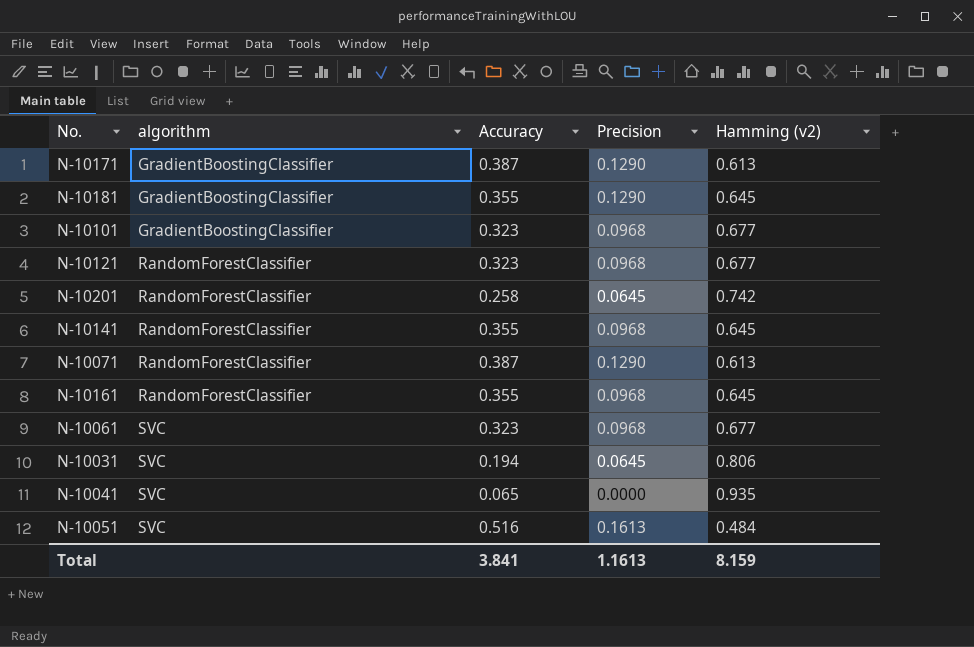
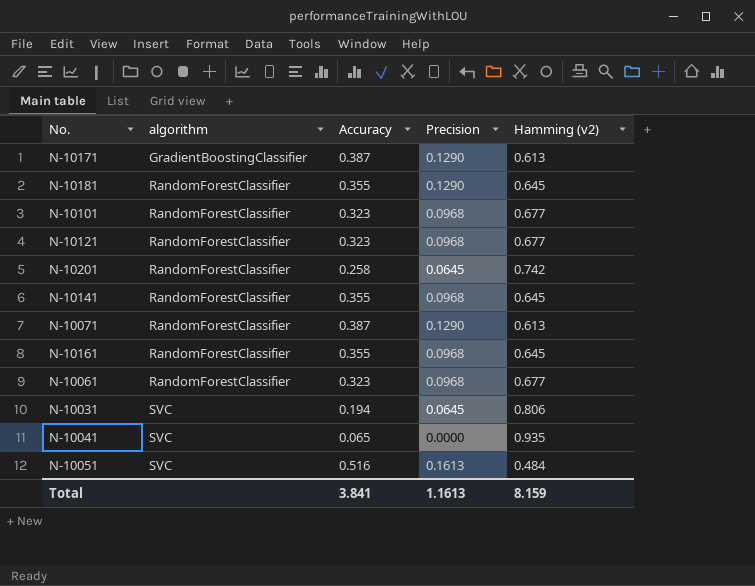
N-10181 | algorithm: GradientBoostingClassifier -> RandomForestClassifier
N-10101 | algorithm: GradientBoostingClassifier -> RandomForestClassifier
N-10061 | algorithm: SVC -> RandomForestClassifier

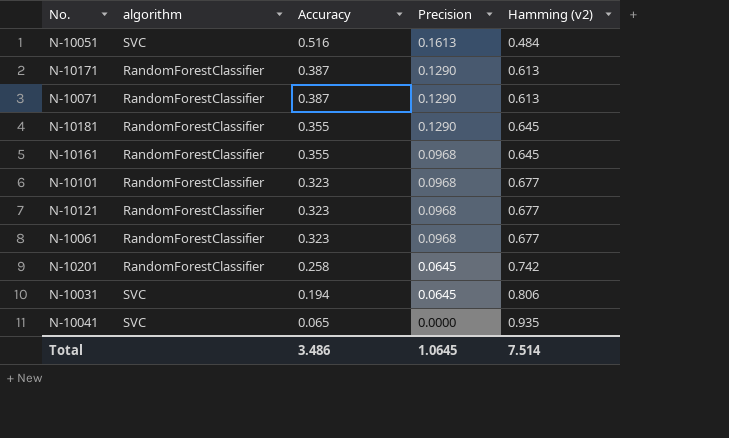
row order: algorithm ascending -> Accuracy descending
row N-10141: RandomForestClassifier | 0.355 | 0.0968 | 0.645 -> none
N-10171 | algorithm: GradientBoostingClassifier -> RandomForestClassifier
Total | Accuracy: 3.841 -> 3.486
Total | Precision: 1.1613 -> 1.0645
Total | Hamming (v2): 8.159 -> 7.514

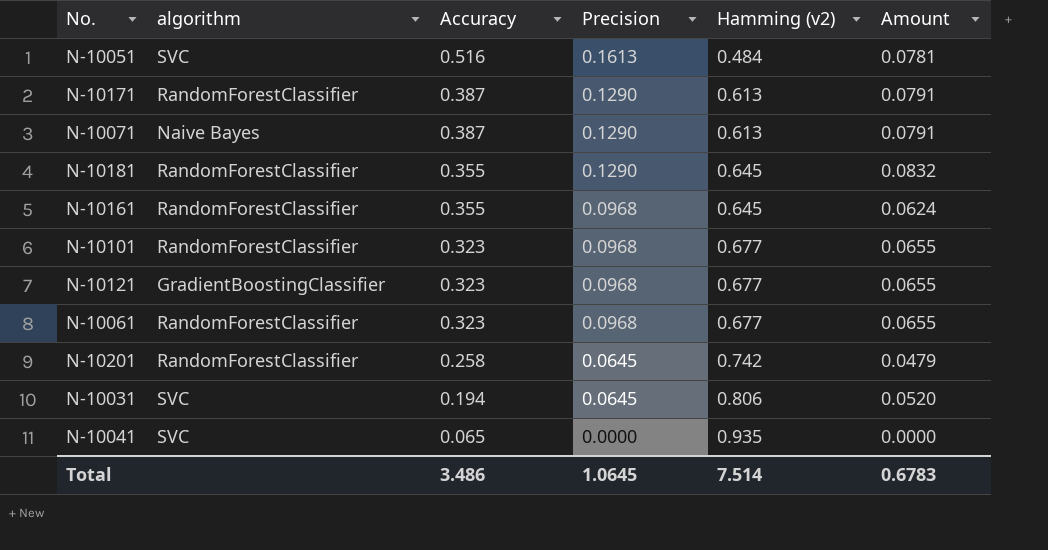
column Amount | formula: none -> [Precision] * [Hamming (v2)]
N-10071 | algorithm: RandomForestClassifier -> Naive Bayes
N-10121 | algorithm: RandomForestClassifier -> GradientBoostingClassifier

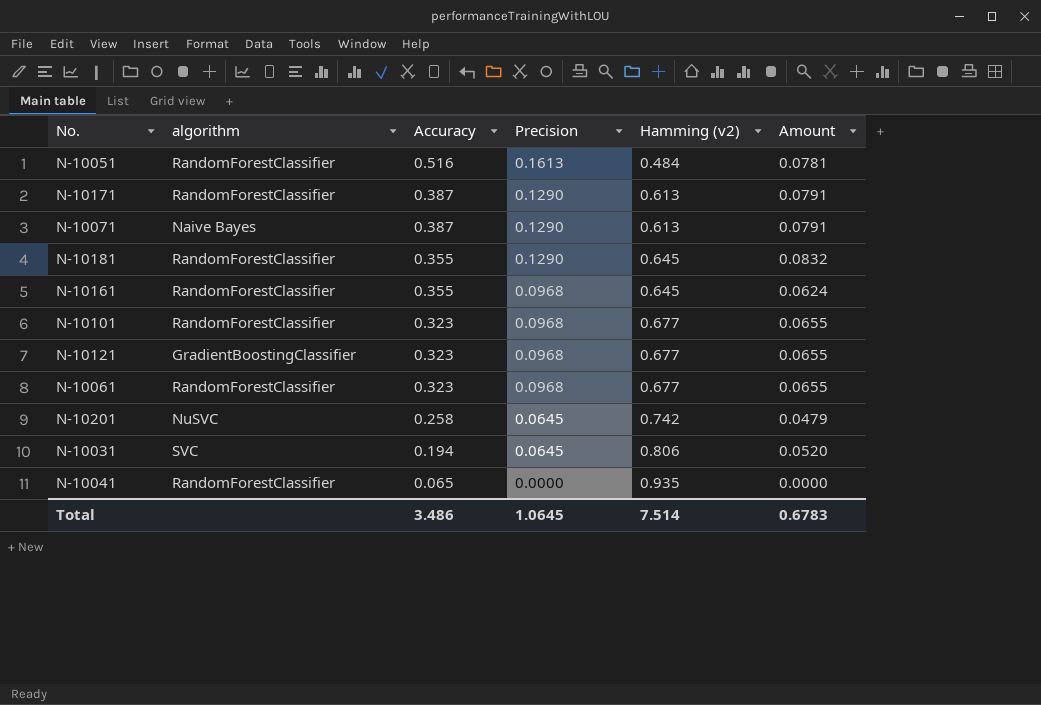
N-10051 | algorithm: SVC -> RandomForestClassifier
N-10201 | algorithm: RandomForestClassifier -> NuSVC
N-10041 | algorithm: SVC -> RandomForestClassifier

